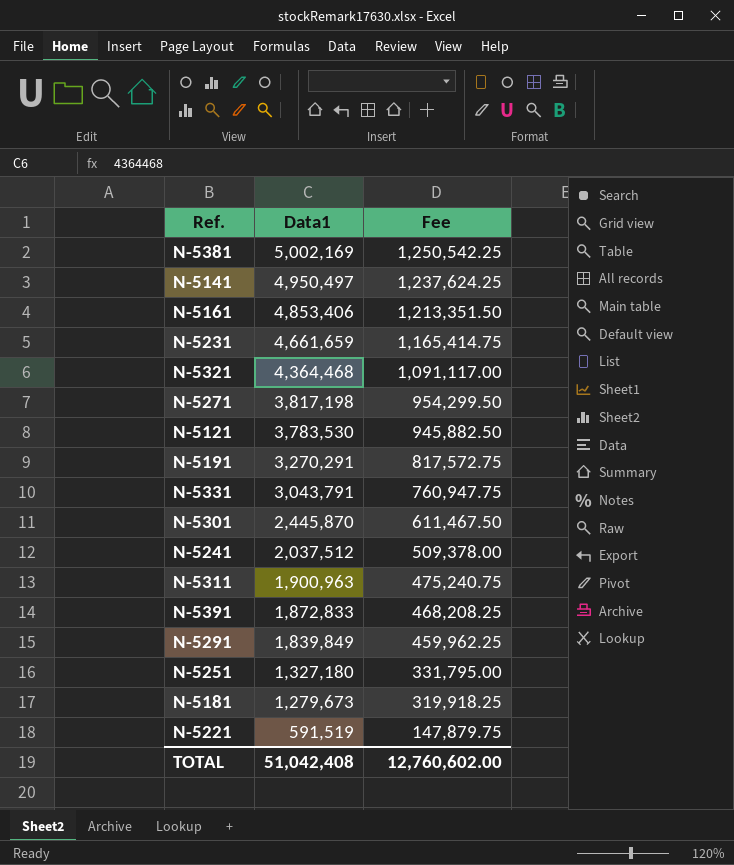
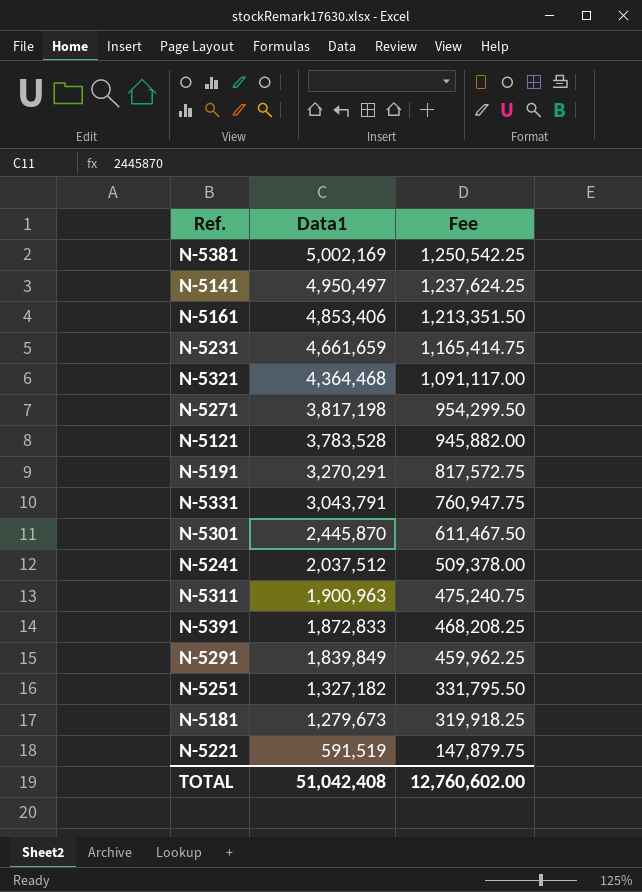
N-5121 | Data1: 3,783,530 -> 3,783,528
N-5121 | Fee: 945,882.50 -> 945,882.00
N-5251 | Data1: 1,327,180 -> 1,327,182
N-5251 | Fee: 331,795.00 -> 331,795.50

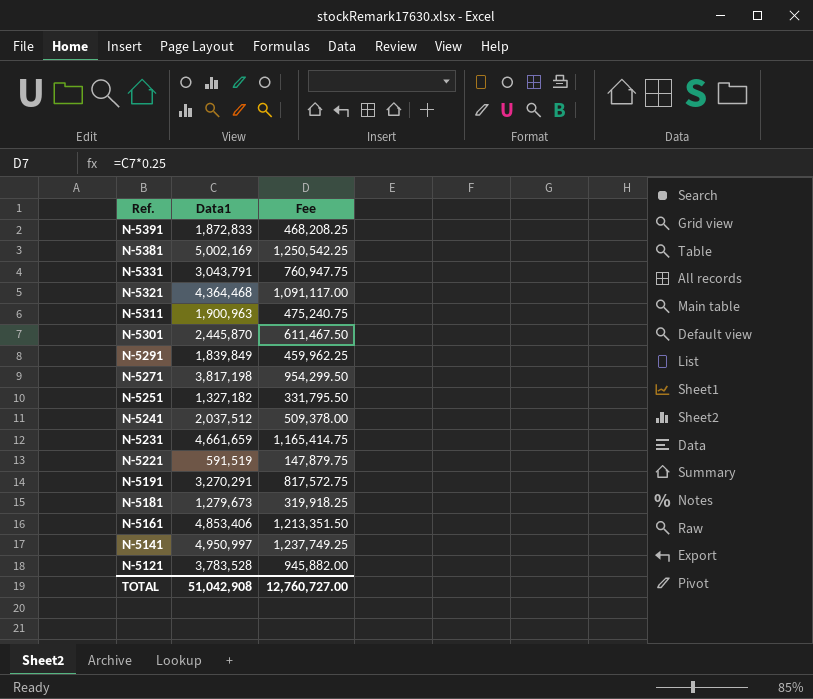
row order: Data1 descending -> Ref. descending
N-5141 | Data1: 4,950,497 -> 4,950,997
N-5141 | Fee: 1,237,624.25 -> 1,237,749.25
TOTAL | Data1: 51,042,408 -> 51,042,908
TOTAL | Fee: 12,760,602.00 -> 12,760,727.00

